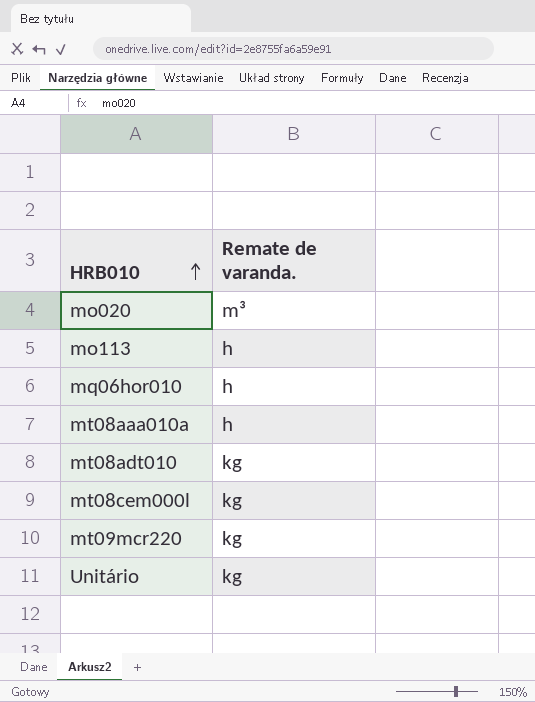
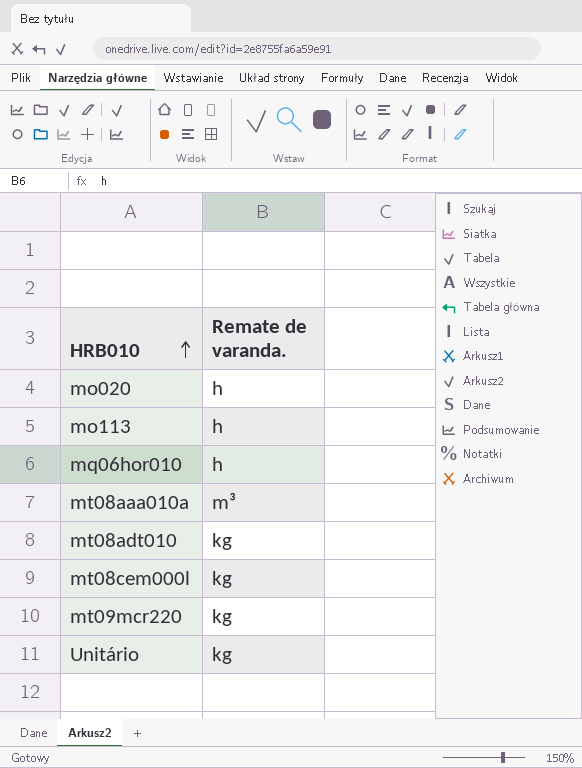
mo020 | Remate de varanda.: m³ -> h
mt08aaa010a | Remate de varanda.: h -> m³

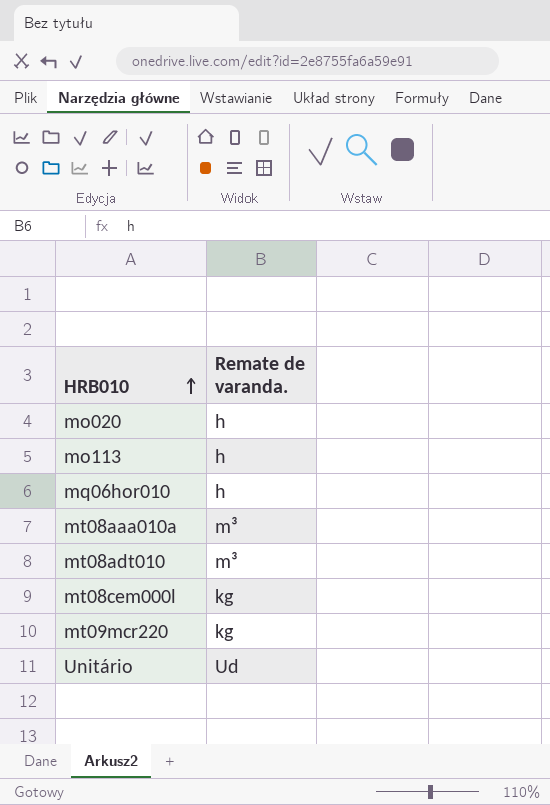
mt08adt010 | Remate de varanda.: kg -> m³
Unitário | Remate de varanda.: kg -> Ud

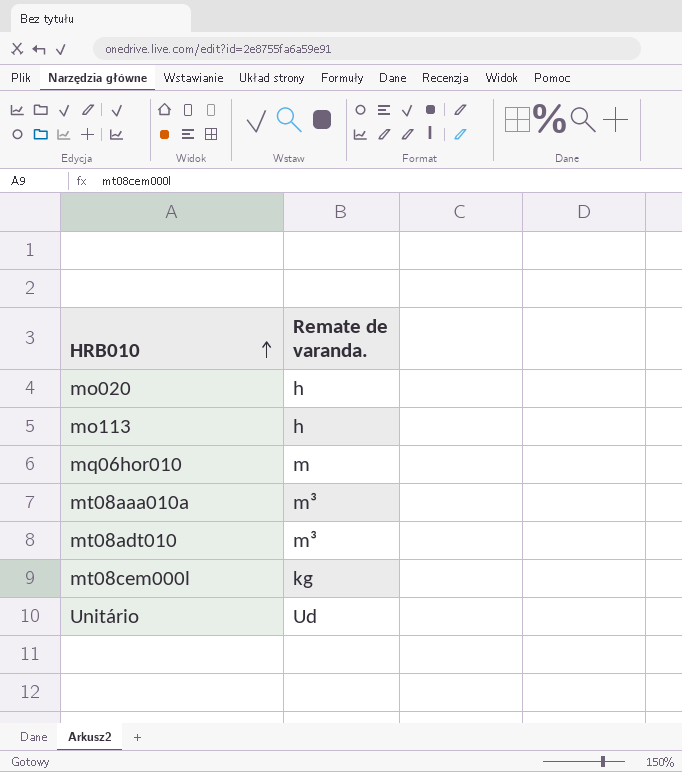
row mt09mcr220: kg -> none
mq06hor010 | Remate de varanda.: h -> m

